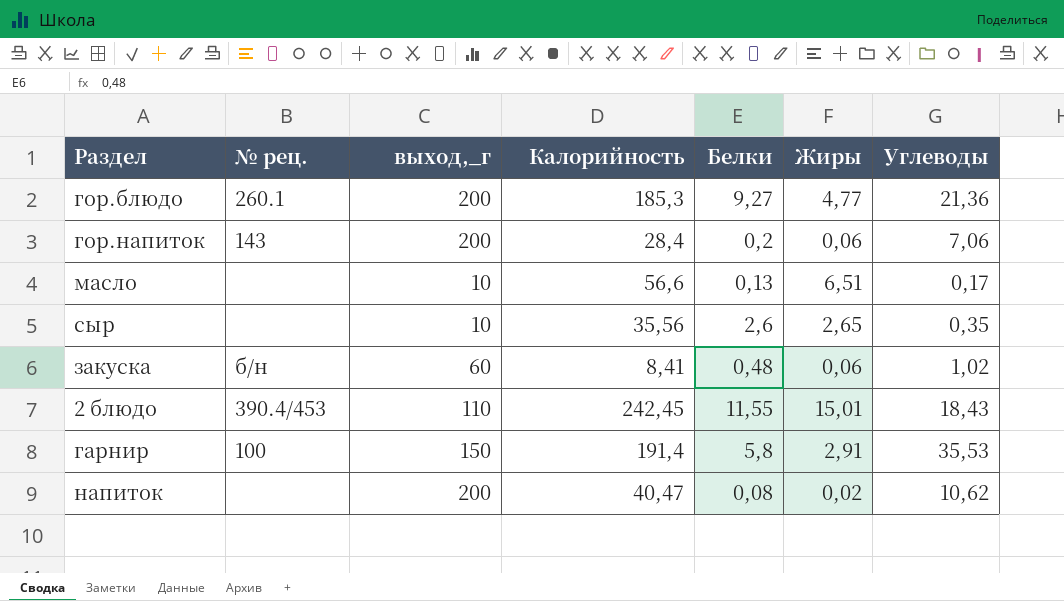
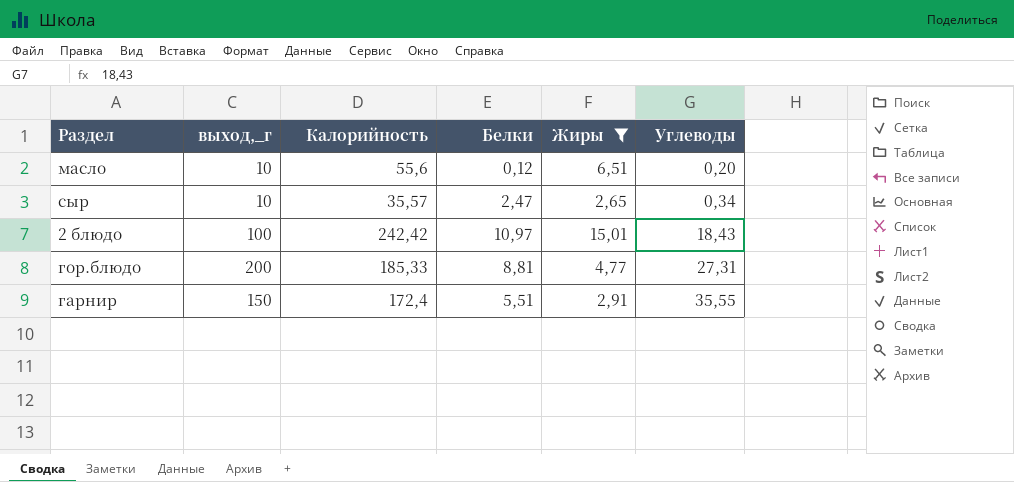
filter: none -> Жиры >= 2,65
row order: none -> Углеводы ascending
column № рец. | position: 2 -> none
масло | Калорийность: 56,6 -> 55,6
масло | Белки: 0,13 -> 0,12
масло | Углеводы: 0,17 -> 0,20
сыр | Калорийность: 35,56 -> 35,57
сыр | Белки: 2,6 -> 2,47
сыр | Углеводы: 0,35 -> 0,34
2 блюдо | выход,_г: 110 -> 100
2 блюдо | Калорийность: 242,45 -> 242,42
2 блюдо | Белки: 11,55 -> 10,97
гор.блюдо | Калорийность: 185,3 -> 185,33
гор.блюдо | Белки: 9,27 -> 8,81
гор.блюдо | Углеводы: 21,36 -> 27,31
гарнир | Калорийность: 191,4 -> 172,4
гарнир | Белки: 5,8 -> 5,51
гарнир | Углеводы: 35,53 -> 35,55

